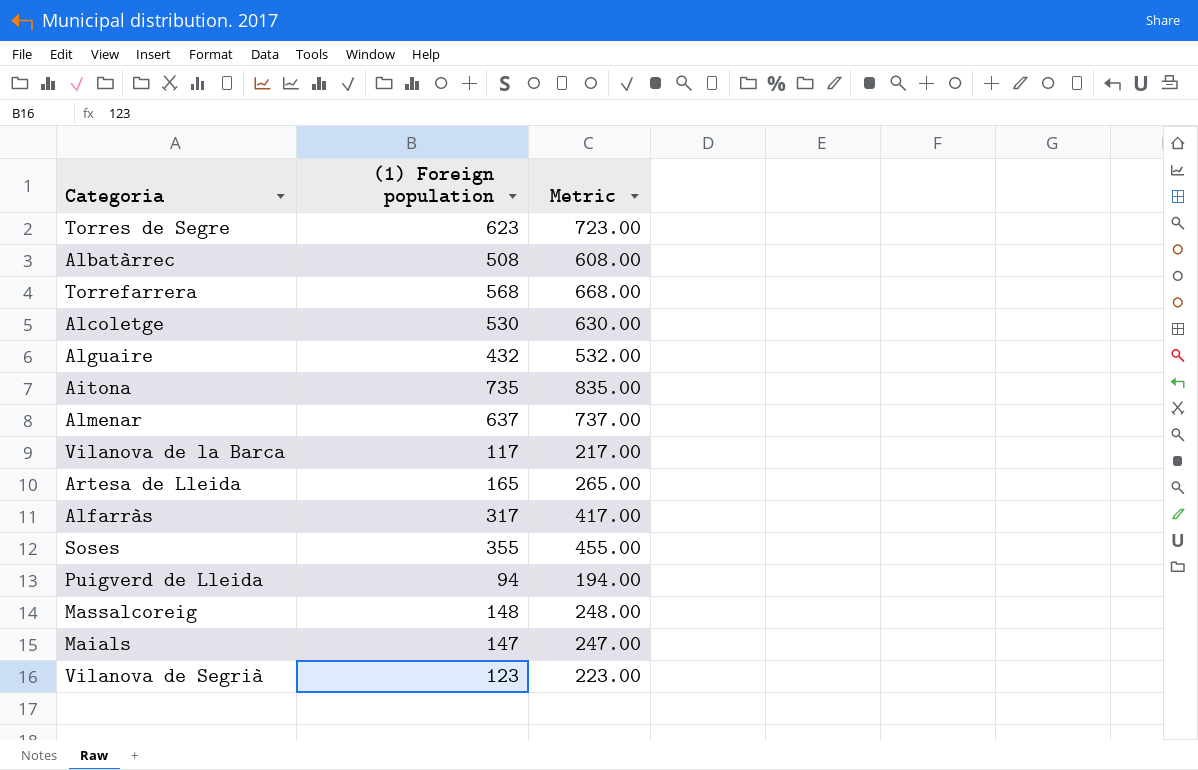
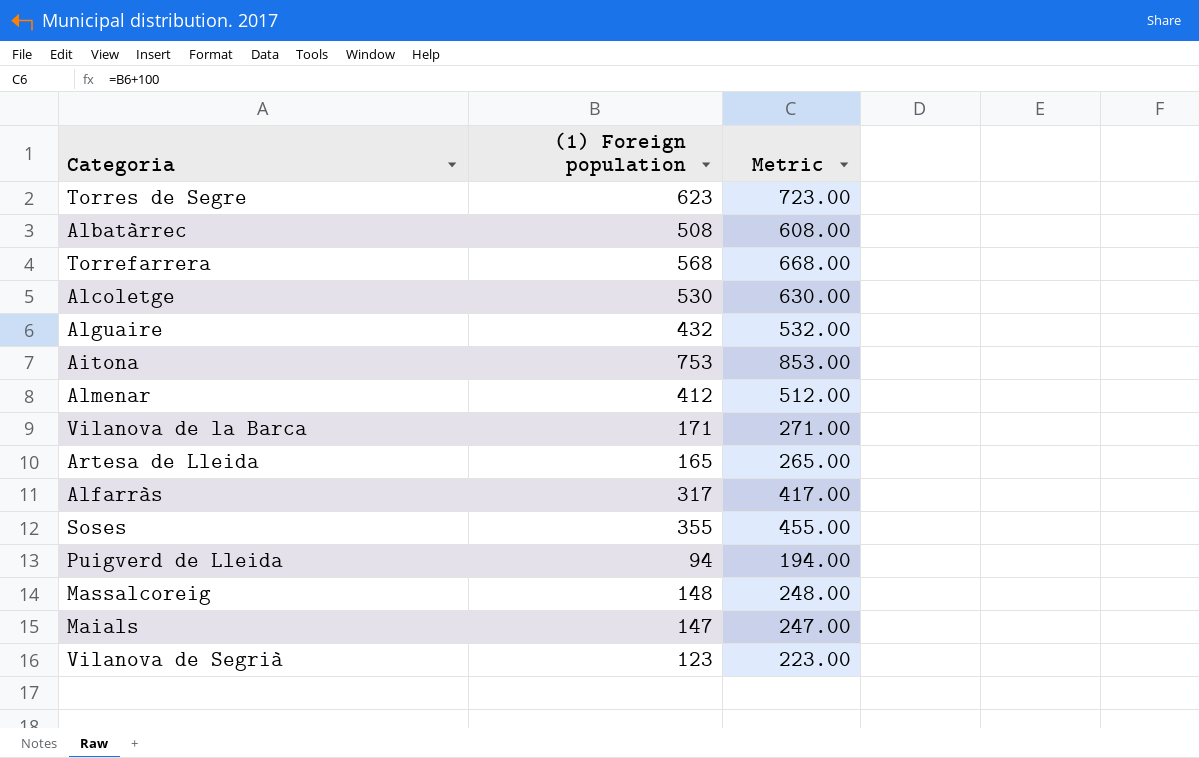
Aitona | (1) Foreign population: 735 -> 753
Aitona | Metric: 835.00 -> 853.00
Almenar | (1) Foreign population: 637 -> 412
Almenar | Metric: 737.00 -> 512.00
Vilanova de la Barca | (1) Foreign population: 117 -> 171
Vilanova de la Barca | Metric: 217.00 -> 271.00

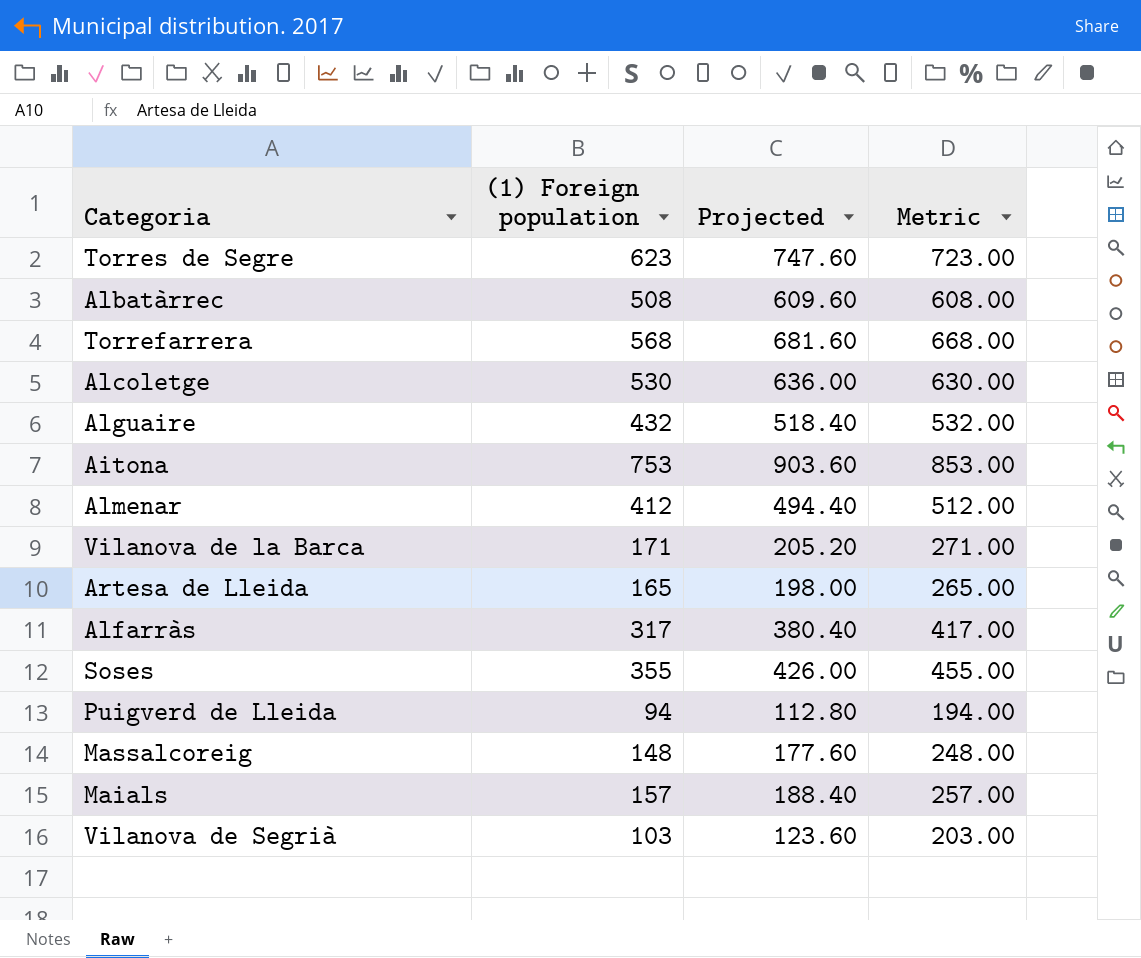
column Projected | formula: none -> [(1) Foreign population] * 1.2
Maials | (1) Foreign population: 147 -> 157
Maials | Metric: 247.00 -> 257.00
Vilanova de Segrià | (1) Foreign population: 123 -> 103
Vilanova de Segrià | Metric: 223.00 -> 203.00

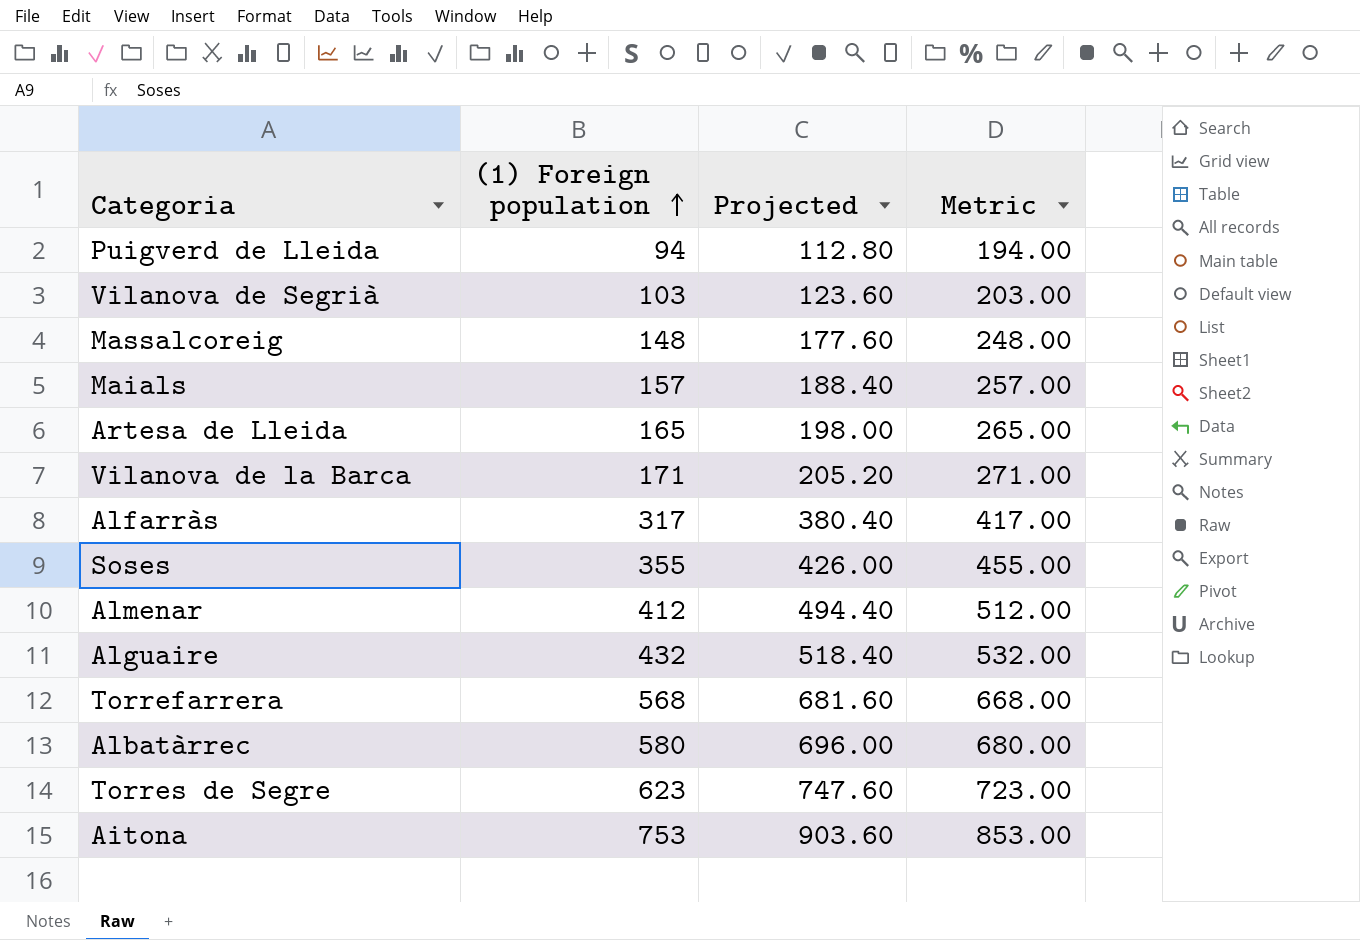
row order: none -> (1) Foreign population ascending
row Alcoletge: 530 | 636.00 | 630.00 -> none
Albatàrrec | (1) Foreign population: 508 -> 580
Albatàrrec | Projected: 609.60 -> 696.00
Albatàrrec | Metric: 608.00 -> 680.00

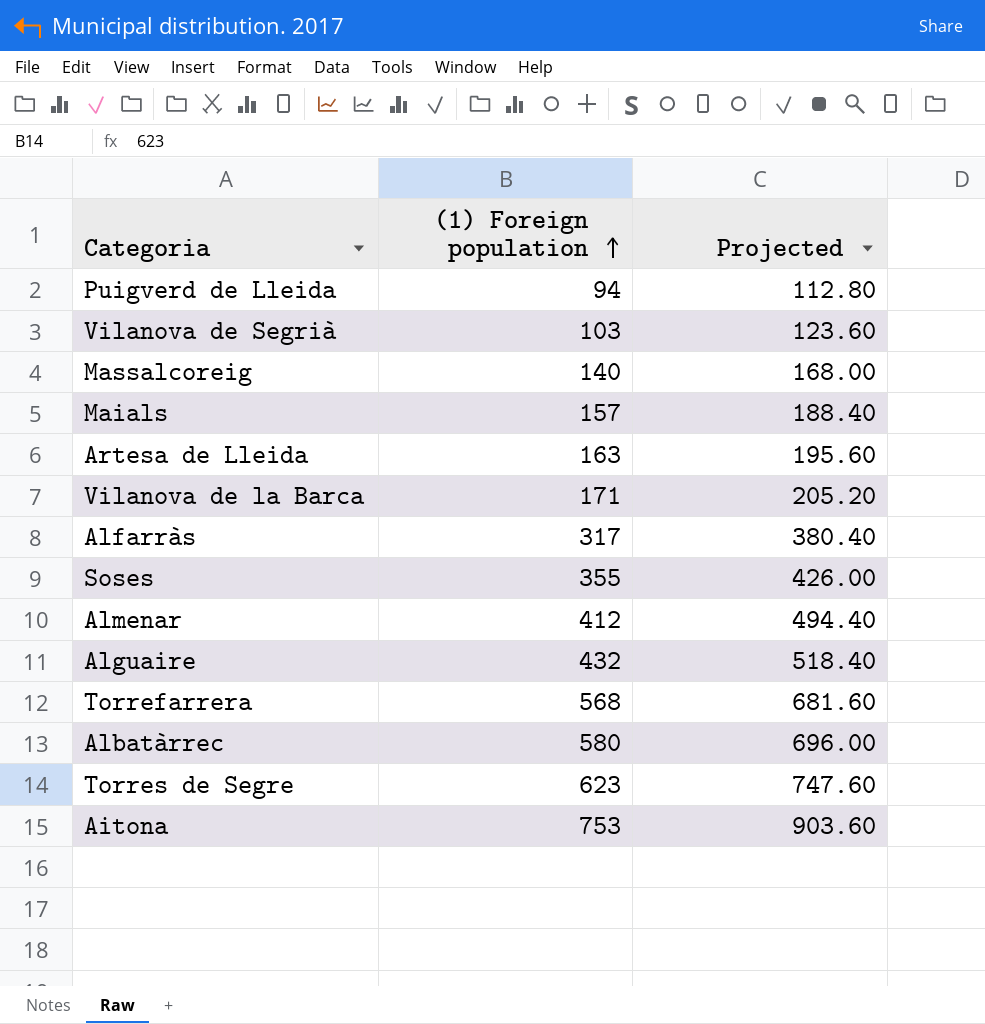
column Metric | formula: [(1) Foreign population] + 100 -> none
Massalcoreig | (1) Foreign population: 148 -> 140
Massalcoreig | Projected: 177.60 -> 168.00
Artesa de Lleida | (1) Foreign population: 165 -> 163
Artesa de Lleida | Projected: 198.00 -> 195.60

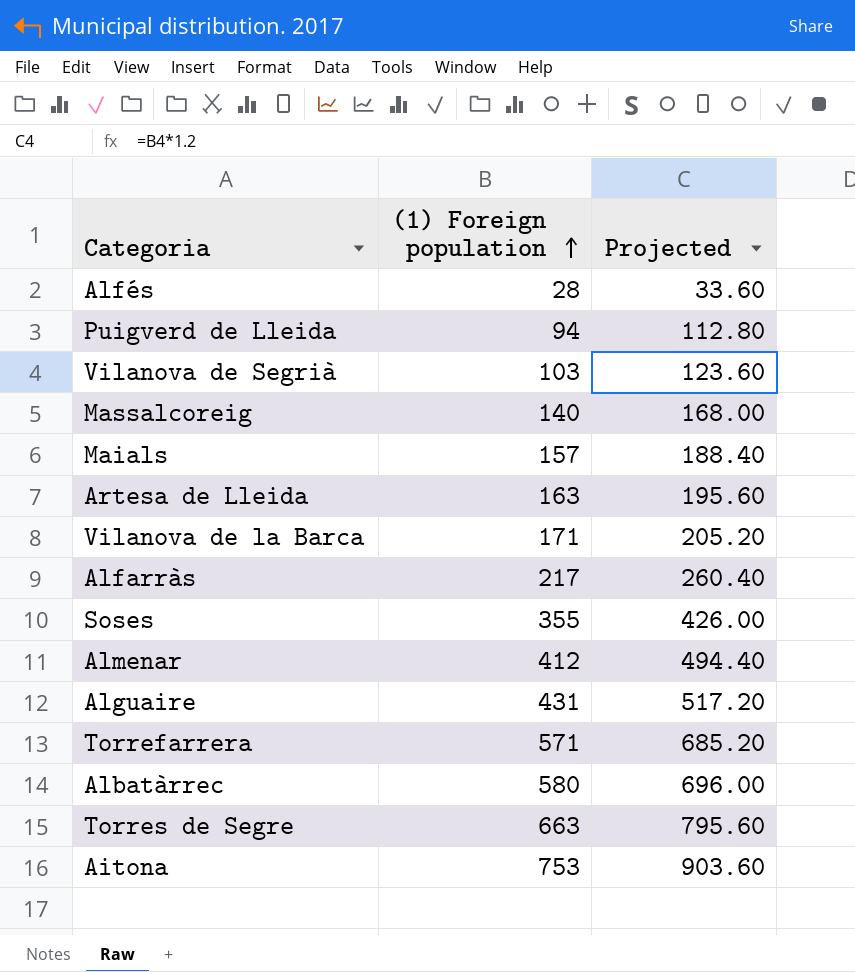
row Alfés: none -> 28 | 33.60
Alfarràs | (1) Foreign population: 317 -> 217
Alfarràs | Projected: 380.40 -> 260.40
Alguaire | (1) Foreign population: 432 -> 431
Alguaire | Projected: 518.40 -> 517.20
Torrefarrera | (1) Foreign population: 568 -> 571
Torrefarrera | Projected: 681.60 -> 685.20
Torres de Segre | (1) Foreign population: 623 -> 663
Torres de Segre | Projected: 747.60 -> 795.60

